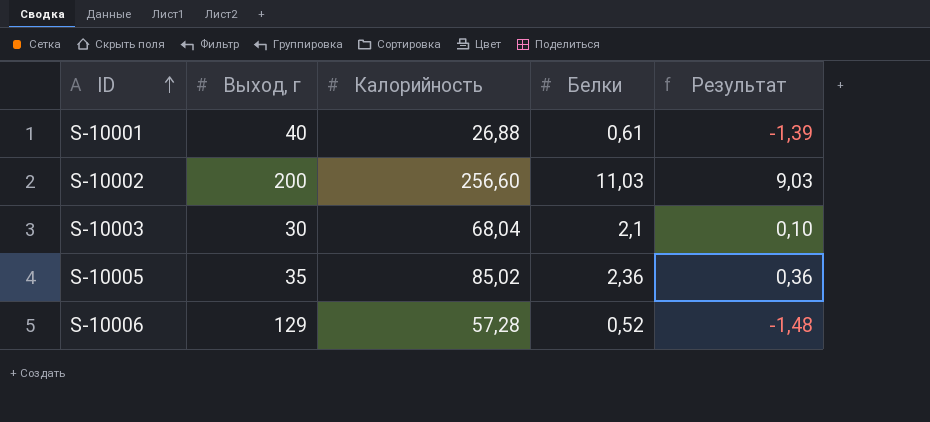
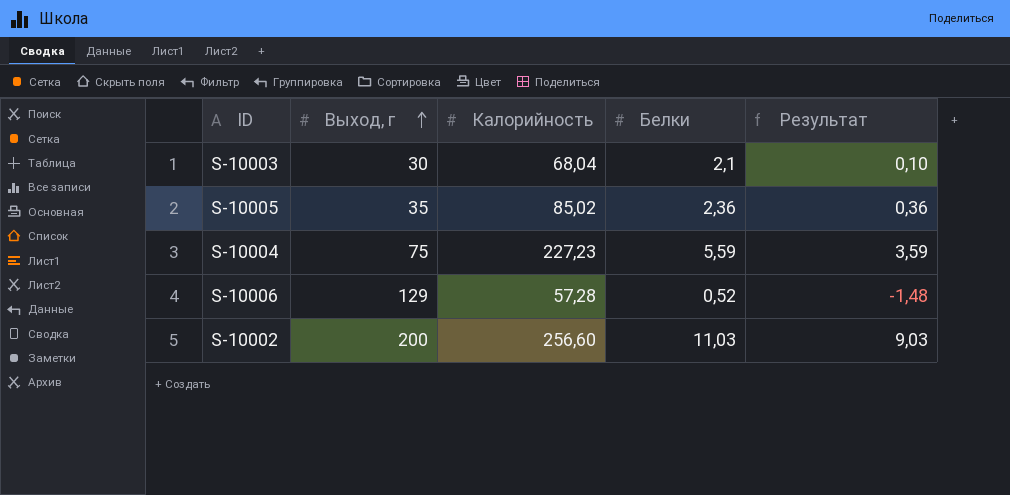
row order: ID ascending -> Выход, г ascending
row S-10001: 40 | 26,88 | 0,61 | -1,39 -> none
row S-10004: none -> 75 | 227,23 | 5,59 | 3,59

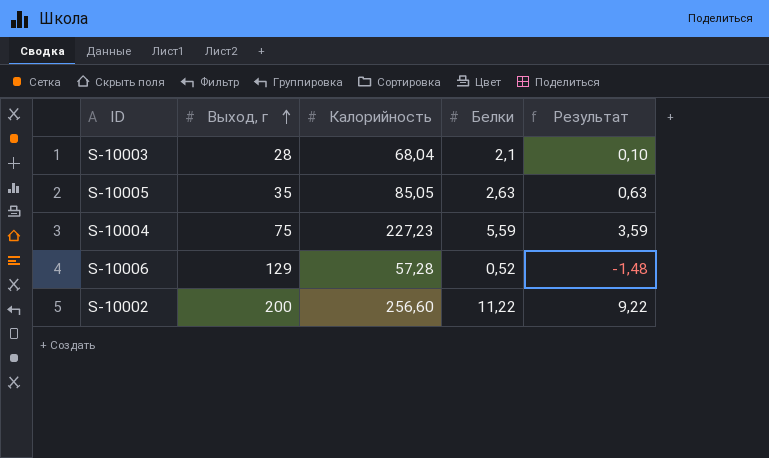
S-10003 | Выход, г: 30 -> 28
S-10005 | Калорийность: 85,02 -> 85,05
S-10005 | Белки: 2,36 -> 2,63
S-10005 | Результат: 0,36 -> 0,63
S-10002 | Белки: 11,03 -> 11,22
S-10002 | Результат: 9,03 -> 9,22

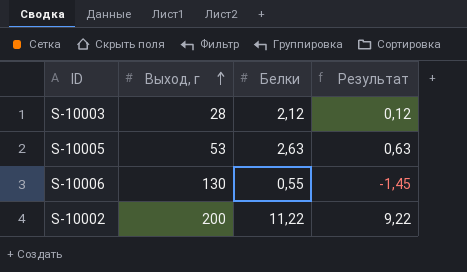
column Калорийность | position: 3 -> none
row S-10004: 75 | 227,23 | 5,59 | 3,59 -> none
S-10003 | Белки: 2,1 -> 2,12
S-10003 | Результат: 0,10 -> 0,12
S-10005 | Выход, г: 35 -> 53
S-10006 | Выход, г: 129 -> 130
S-10006 | Белки: 0,52 -> 0,55
S-10006 | Результат: -1,48 -> -1,45

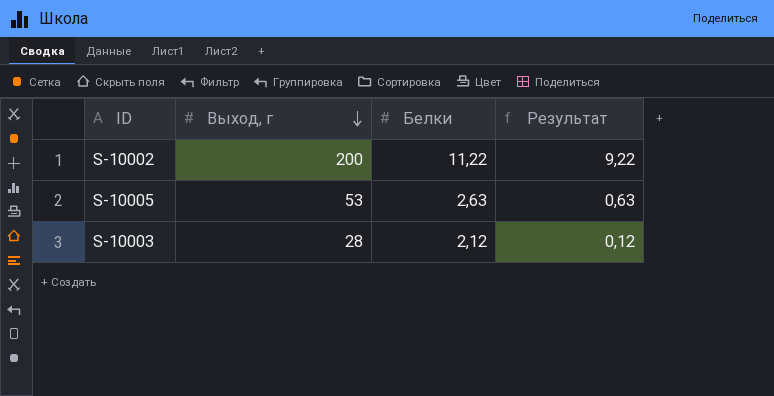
row order: Выход, г ascending -> Выход, г descending
row S-10006: 130 | 0,55 | -1,45 -> none

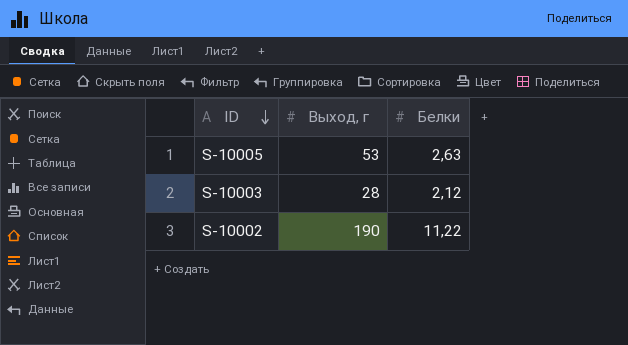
row order: Выход, г descending -> ID descending
column Результат | formula: [Белки] - 2 -> none
S-10002 | Выход, г: 200 -> 190

